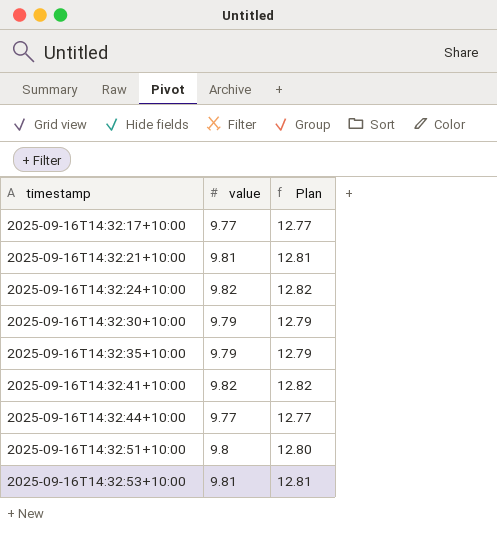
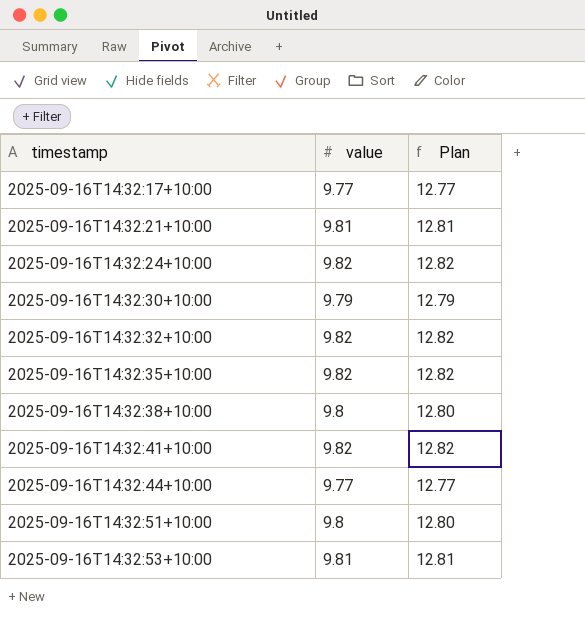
row 2025-09-16T14:32:32+10:00: none -> 9.82 | 12.82
2025-09-16T14:32:35+10:00 | value: 9.79 -> 9.82
2025-09-16T14:32:35+10:00 | Plan: 12.79 -> 12.82
row 2025-09-16T14:32:38+10:00: none -> 9.8 | 12.80

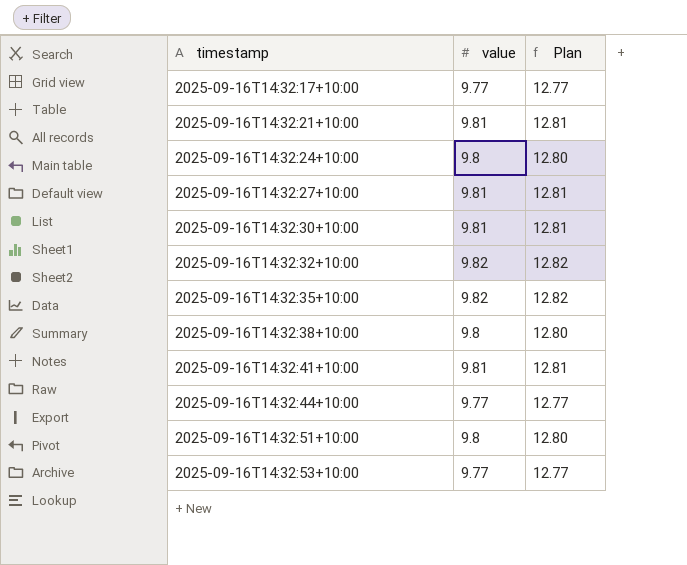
2025-09-16T14:32:24+10:00 | value: 9.82 -> 9.8
2025-09-16T14:32:24+10:00 | Plan: 12.82 -> 12.80
row 2025-09-16T14:32:27+10:00: none -> 9.81 | 12.81
2025-09-16T14:32:30+10:00 | value: 9.79 -> 9.81
2025-09-16T14:32:30+10:00 | Plan: 12.79 -> 12.81
2025-09-16T14:32:41+10:00 | value: 9.82 -> 9.81
2025-09-16T14:32:41+10:00 | Plan: 12.82 -> 12.81
2025-09-16T14:32:53+10:00 | value: 9.81 -> 9.77
2025-09-16T14:32:53+10:00 | Plan: 12.81 -> 12.77

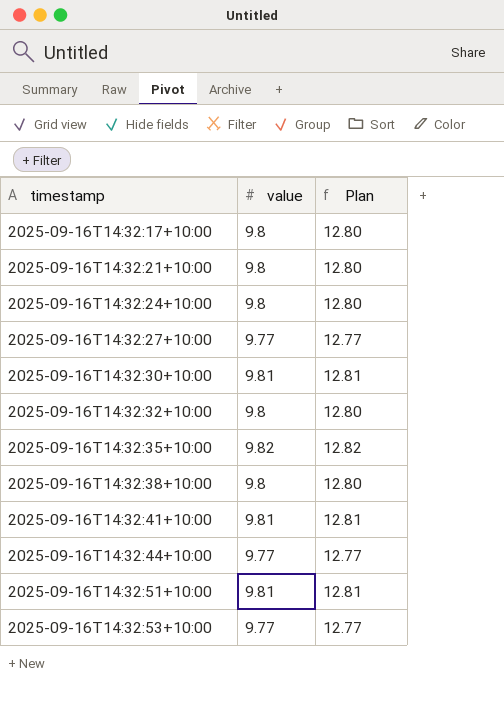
2025-09-16T14:32:17+10:00 | value: 9.77 -> 9.8
2025-09-16T14:32:17+10:00 | Plan: 12.77 -> 12.80
2025-09-16T14:32:21+10:00 | value: 9.81 -> 9.8
2025-09-16T14:32:21+10:00 | Plan: 12.81 -> 12.80
2025-09-16T14:32:27+10:00 | value: 9.81 -> 9.77
2025-09-16T14:32:27+10:00 | Plan: 12.81 -> 12.77
2025-09-16T14:32:32+10:00 | value: 9.82 -> 9.8
2025-09-16T14:32:32+10:00 | Plan: 12.82 -> 12.80
2025-09-16T14:32:51+10:00 | value: 9.8 -> 9.81
2025-09-16T14:32:51+10:00 | Plan: 12.80 -> 12.81

